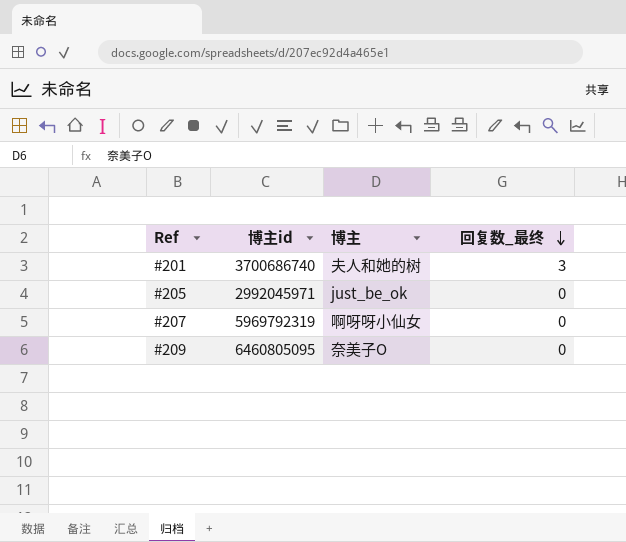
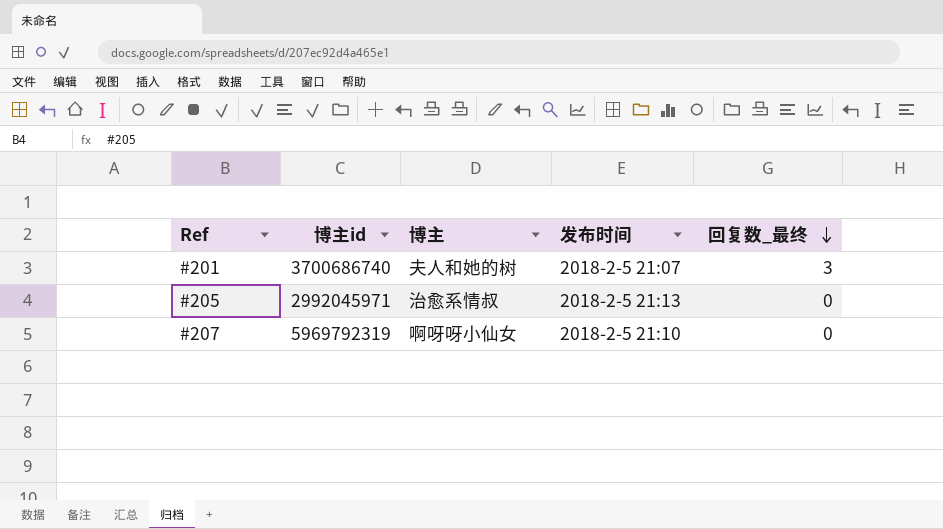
column 发布时间 | position: none -> 4
row #209: 6460805095 | 奈美子O | 0 -> none
#205 | 博主: just_be_ok -> 治愈系情叔

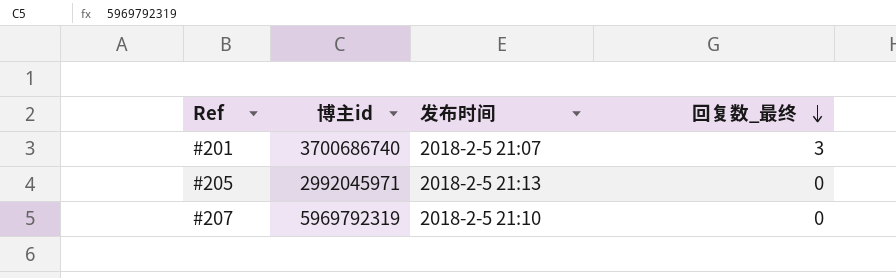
column 博主 | position: 3 -> none

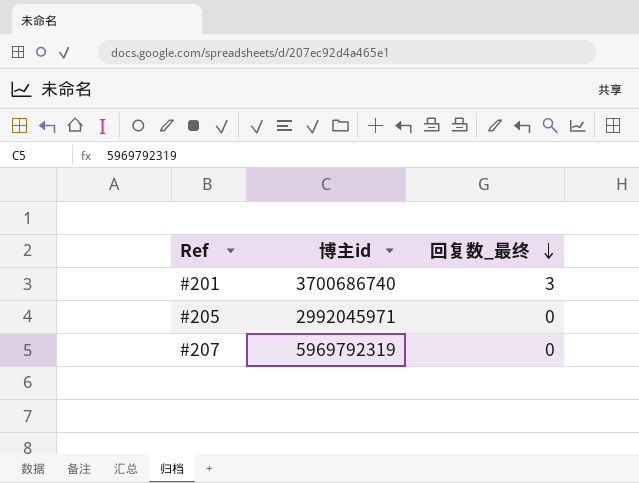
column 发布时间 | position: 3 -> none

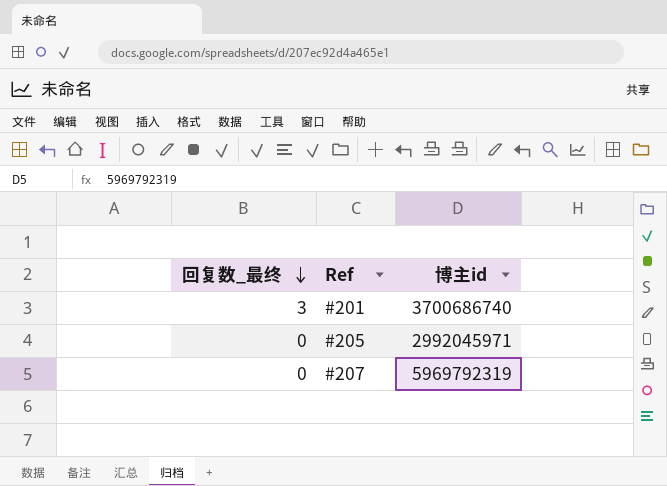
column 回复数_最终 | position: 3 -> 1

